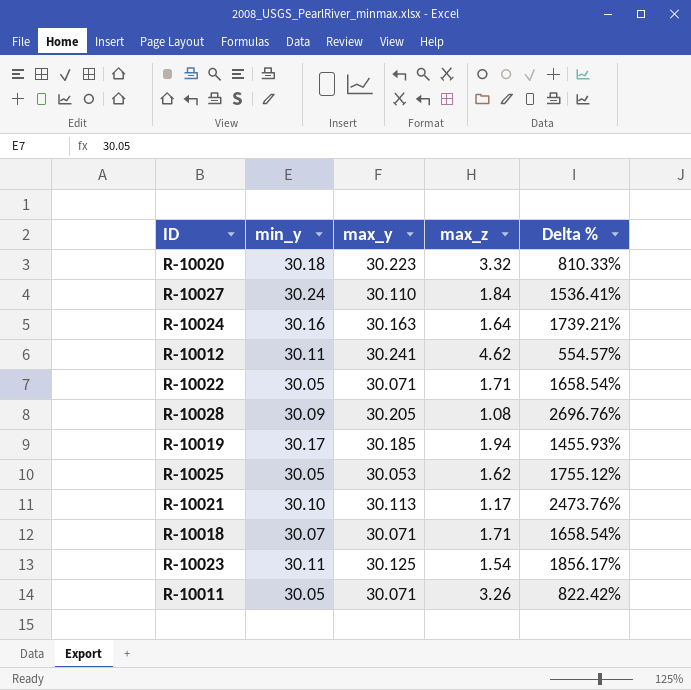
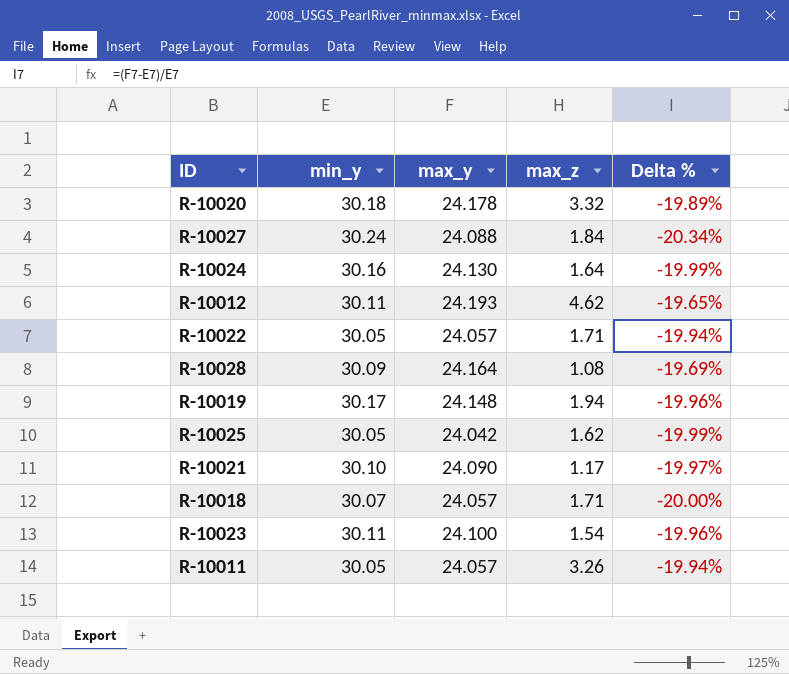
column Delta % | formula: ([max_y] - [max_z]) / [max_z] -> ([max_y] - [min_y]) / [min_y]
R-10020 | max_y: 30.223 -> 24.178
R-10027 | max_y: 30.110 -> 24.088
R-10024 | max_y: 30.163 -> 24.130
R-10012 | max_y: 30.241 -> 24.193
R-10022 | max_y: 30.071 -> 24.057
R-10028 | max_y: 30.205 -> 24.164
R-10019 | max_y: 30.185 -> 24.148
R-10025 | max_y: 30.053 -> 24.042
R-10021 | max_y: 30.113 -> 24.090
R-10018 | max_y: 30.071 -> 24.057
R-10023 | max_y: 30.125 -> 24.100
R-10011 | max_y: 30.071 -> 24.057

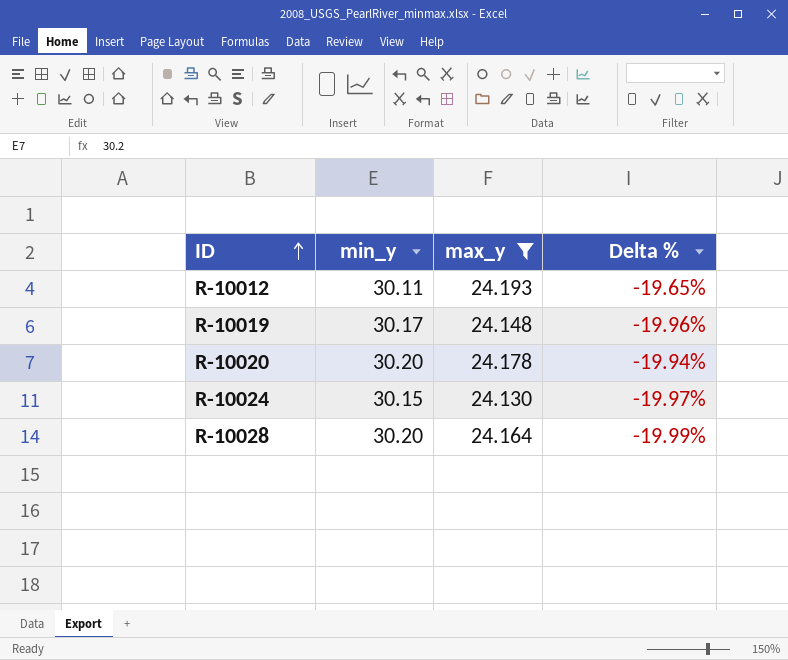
filter: none -> max_y >= 24.130
row order: none -> ID ascending
column max_z | position: 4 -> none
R-10020 | min_y: 30.18 -> 30.20
R-10020 | Delta %: -19.89% -> -19.94%
R-10024 | min_y: 30.16 -> 30.15
R-10024 | Delta %: -19.99% -> -19.97%
R-10028 | min_y: 30.09 -> 30.20
R-10028 | Delta %: -19.69% -> -19.99%

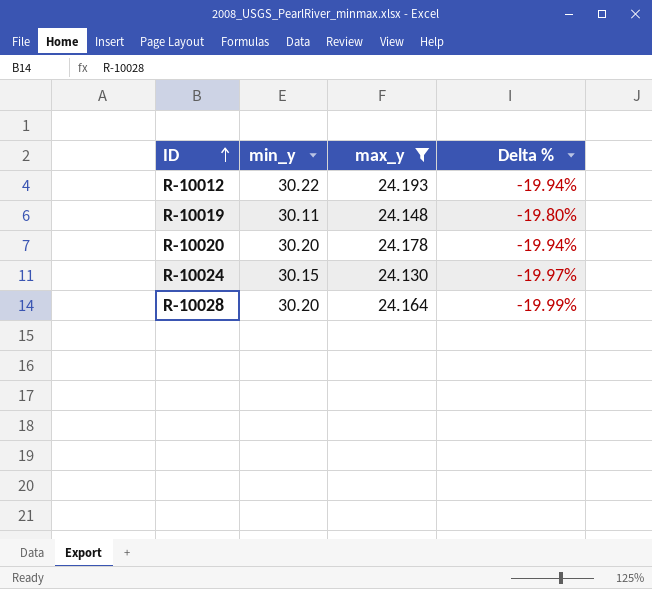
R-10012 | min_y: 30.11 -> 30.22
R-10012 | Delta %: -19.65% -> -19.94%
R-10019 | min_y: 30.17 -> 30.11
R-10019 | Delta %: -19.96% -> -19.80%

